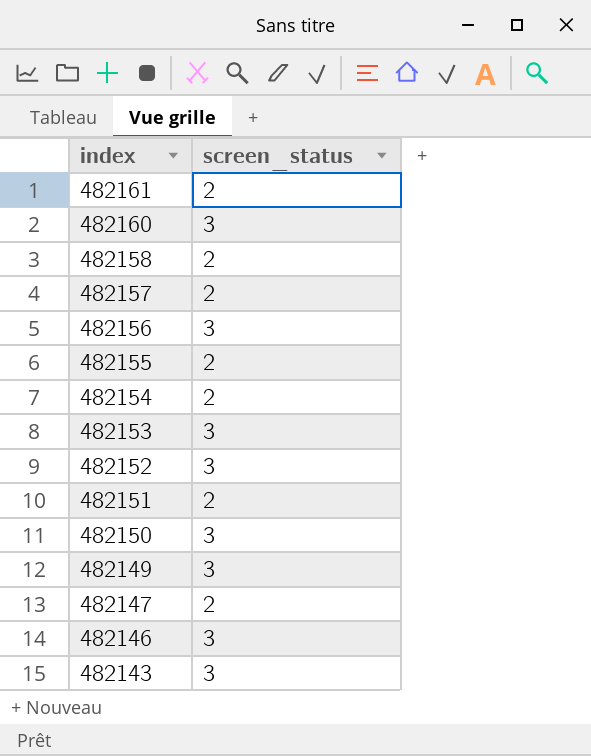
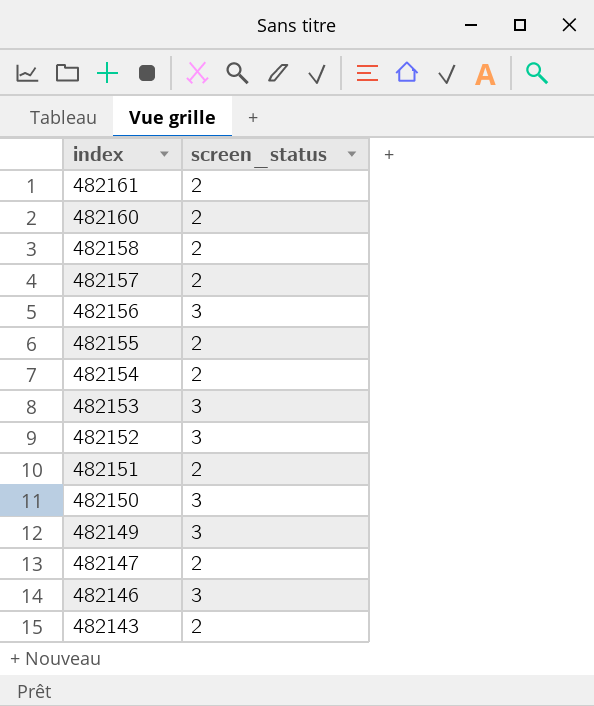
482160 | screen_status: 3 -> 2
482143 | screen_status: 3 -> 2

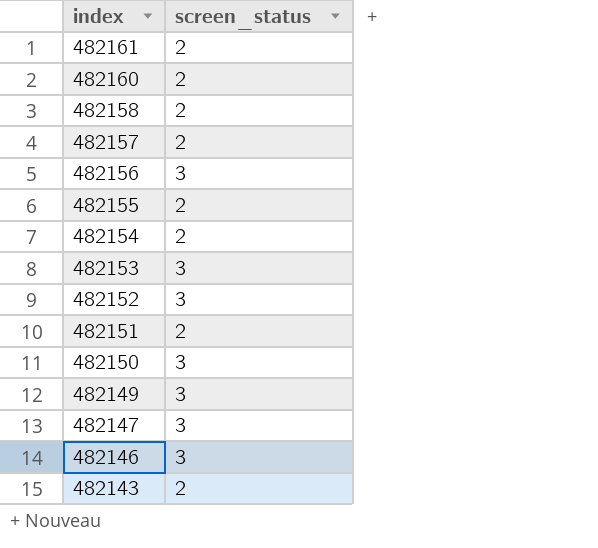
482147 | screen_status: 2 -> 3

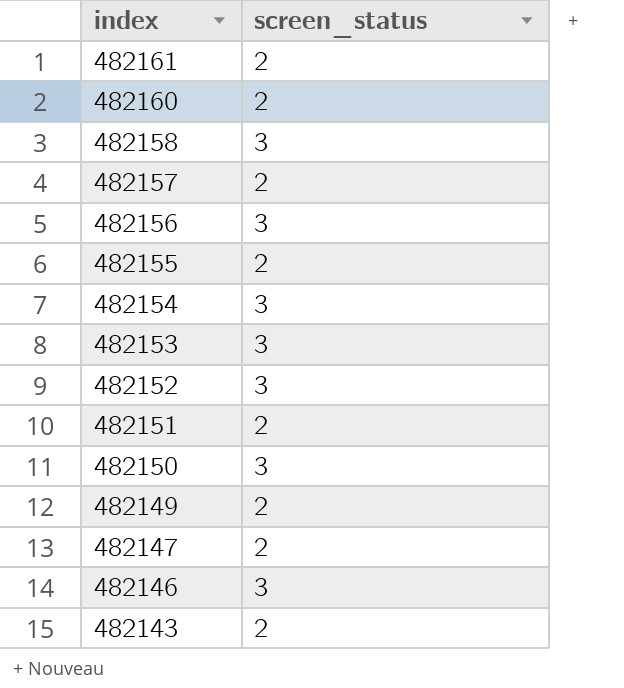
482158 | screen_status: 2 -> 3
482154 | screen_status: 2 -> 3
482149 | screen_status: 3 -> 2
482147 | screen_status: 3 -> 2

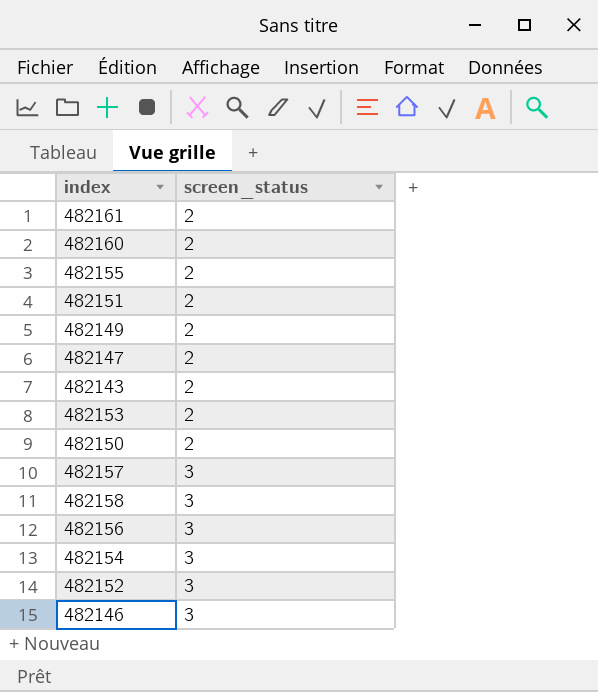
row order: index descending -> screen_status ascending
482153 | screen_status: 3 -> 2
482150 | screen_status: 3 -> 2
482157 | screen_status: 2 -> 3

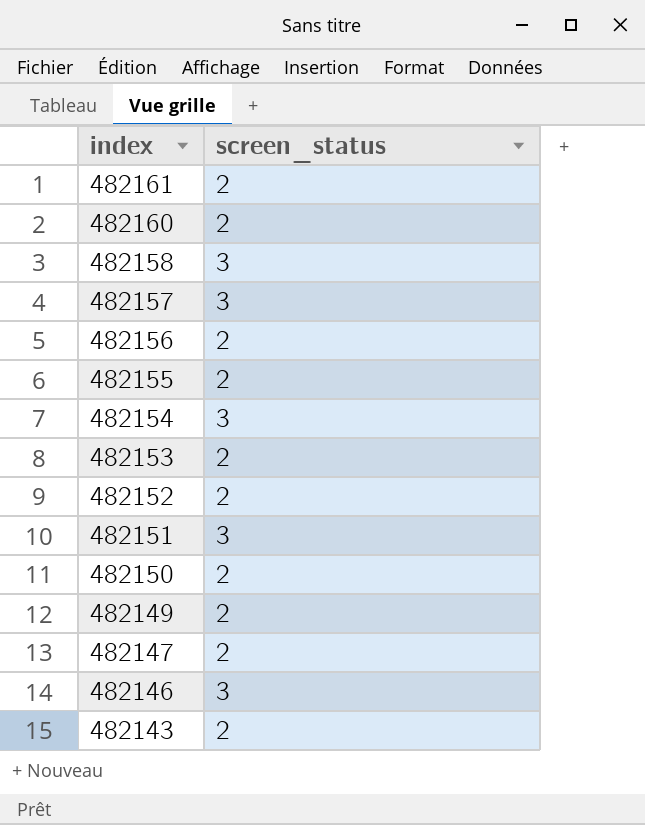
row order: screen_status ascending -> index descending
482156 | screen_status: 3 -> 2
482152 | screen_status: 3 -> 2
482151 | screen_status: 2 -> 3

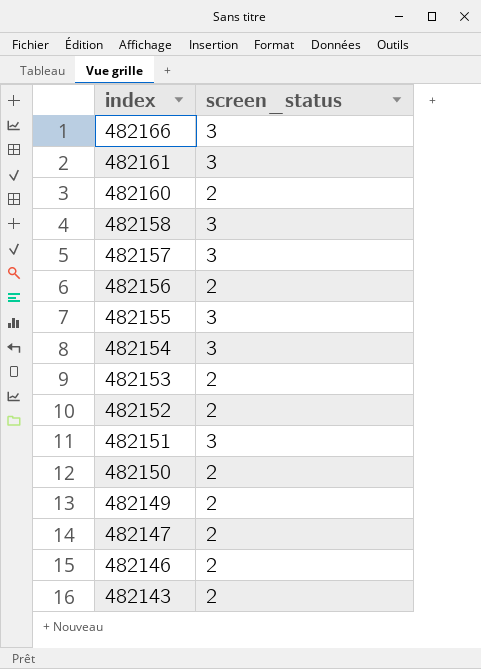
row 482166: none -> 3
482161 | screen_status: 2 -> 3
482155 | screen_status: 2 -> 3
482146 | screen_status: 3 -> 2

